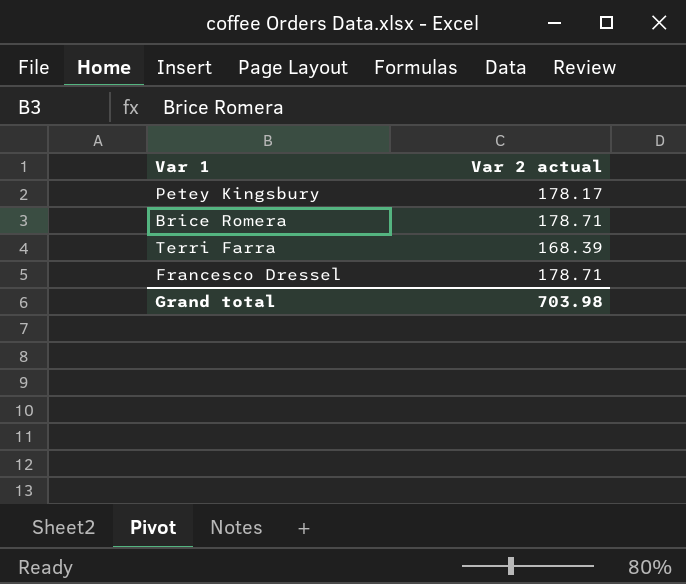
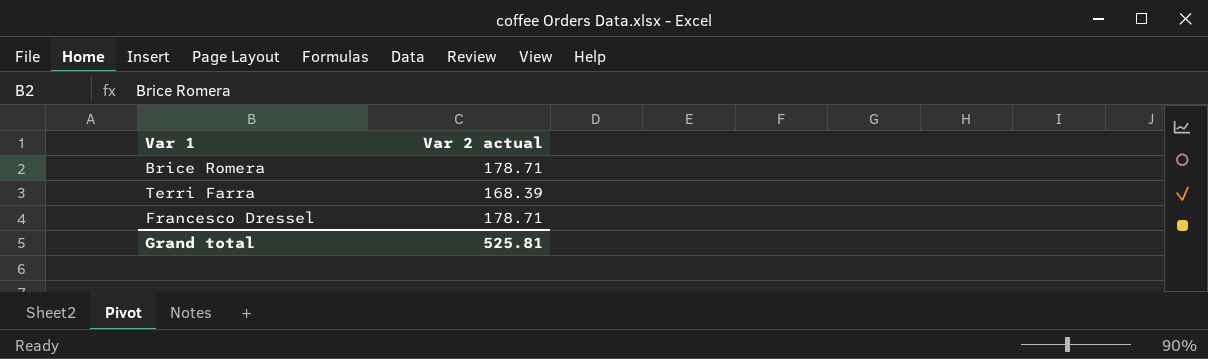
row Petey Kingsbury: 178.17 -> none
Grand total | Var 2 actual: 703.98 -> 525.81

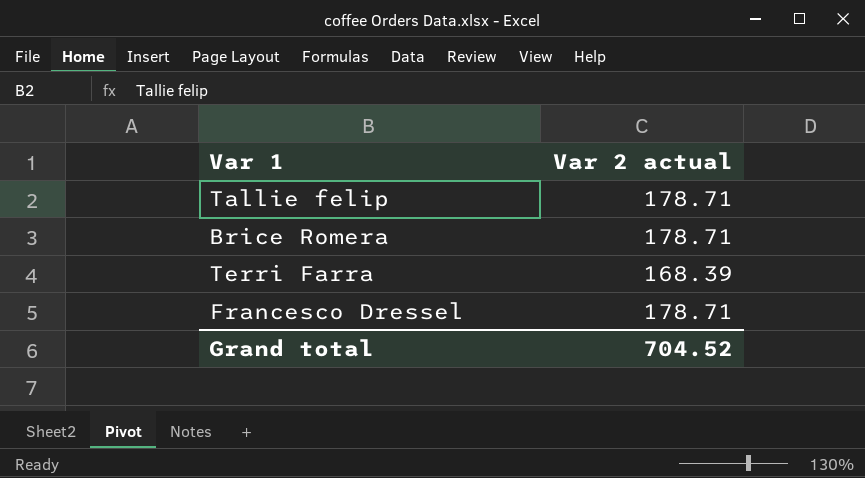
row Tallie felip: none -> 178.71
Grand total | Var 2 actual: 525.81 -> 704.52

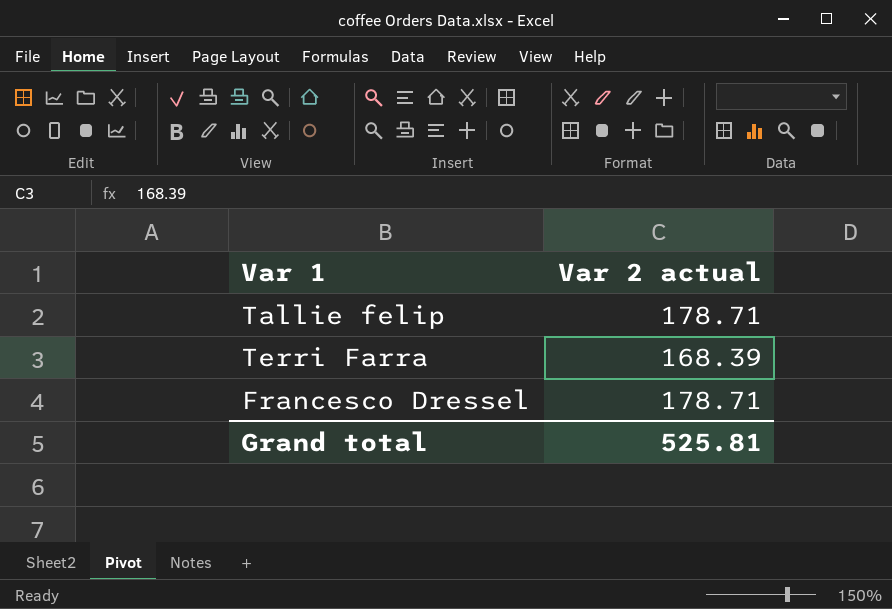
row Brice Romera: 178.71 -> none
Grand total | Var 2 actual: 704.52 -> 525.81

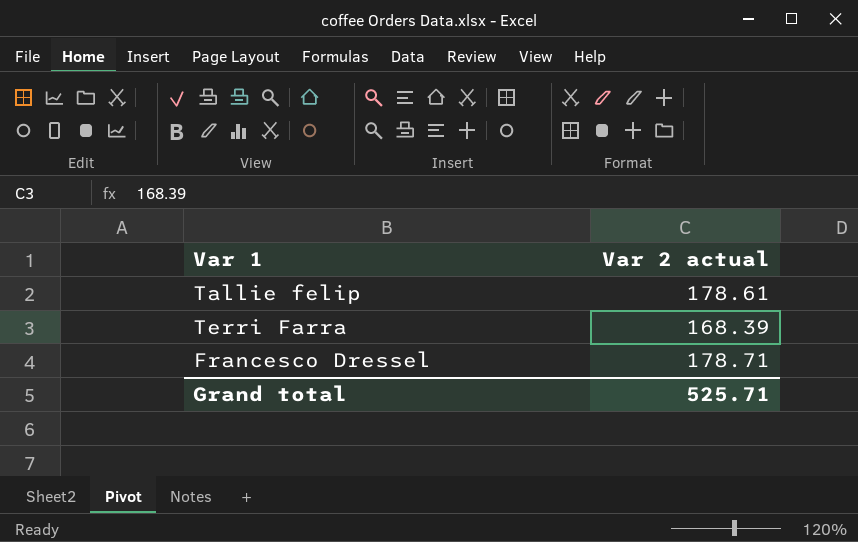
Tallie felip | Var 2 actual: 178.71 -> 178.61
Grand total | Var 2 actual: 525.81 -> 525.71

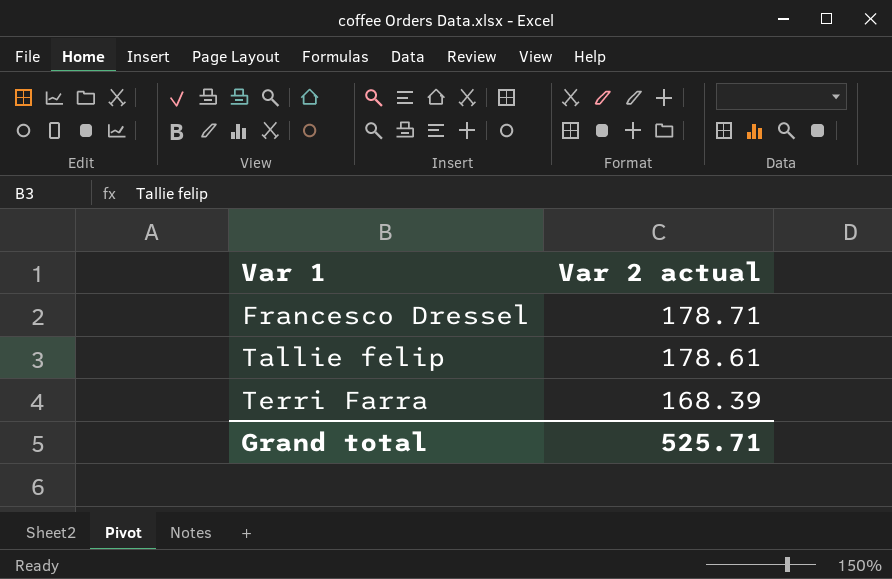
row order: none -> Var 1 ascending

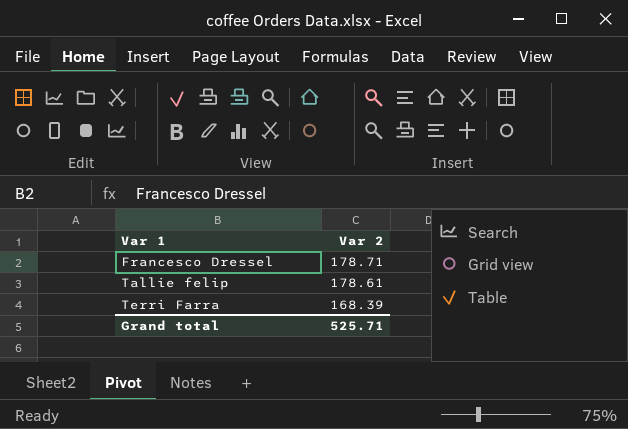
column name: Var 2 actual -> Var 2

